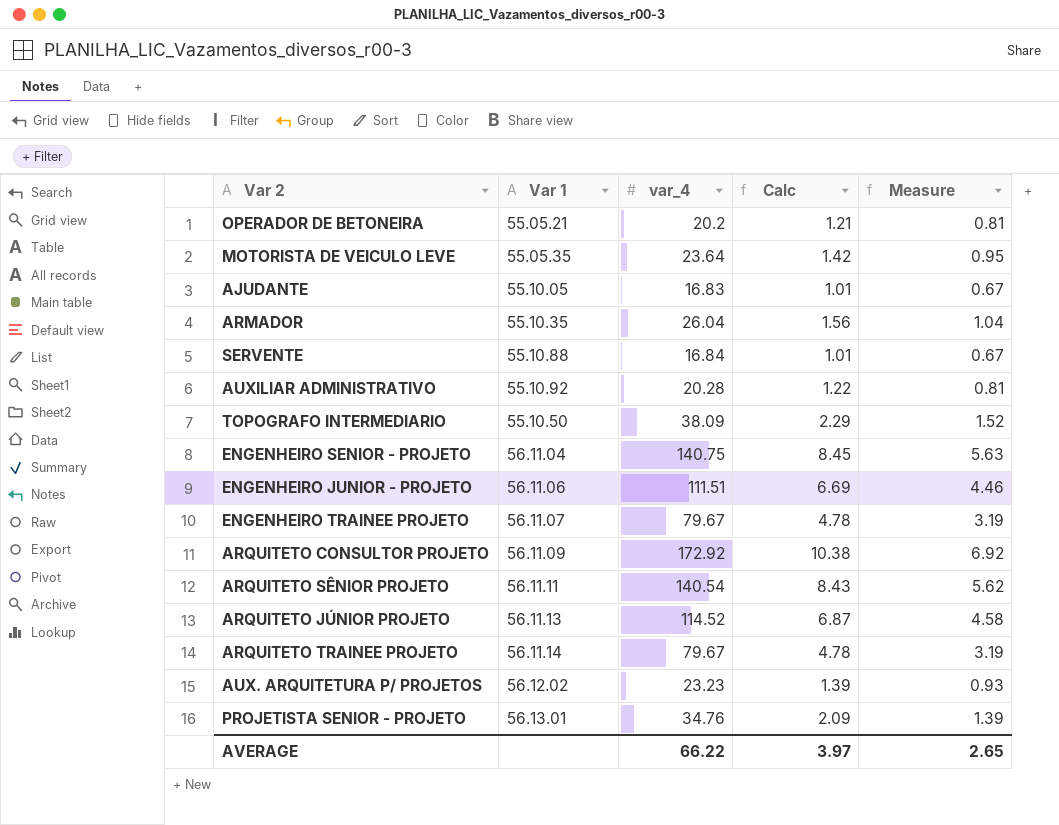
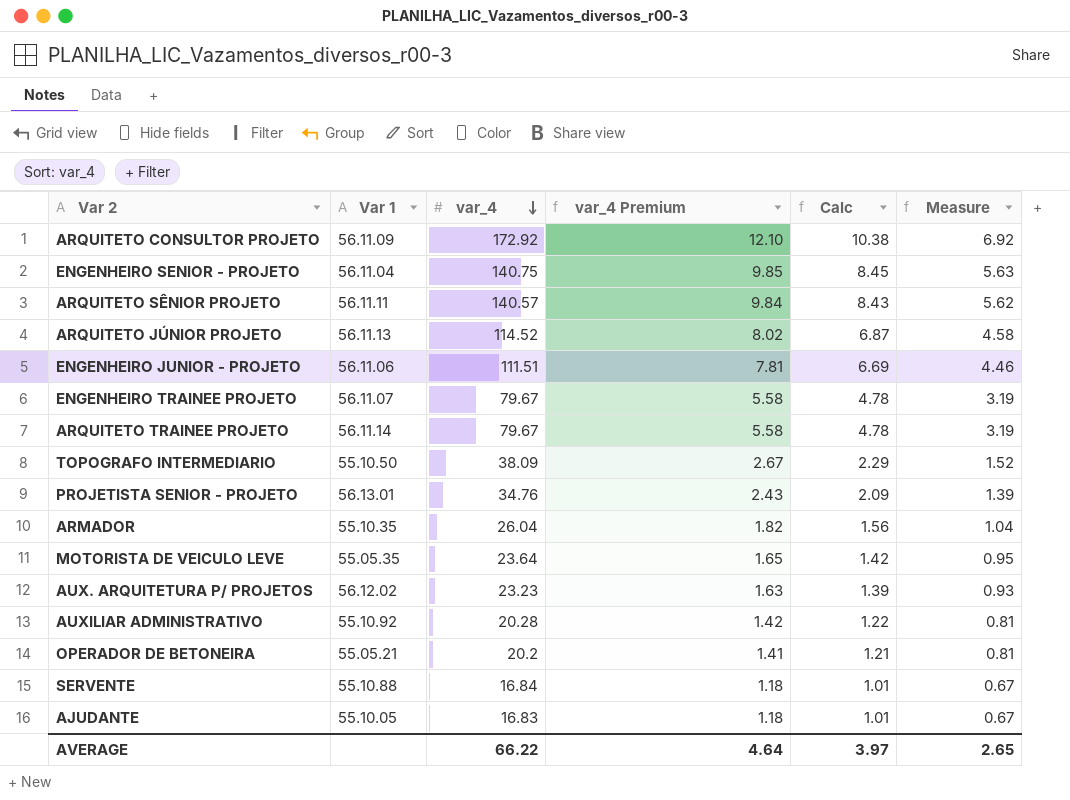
row order: none -> var_4 descending
column var_4 Premium | formula: none -> [var_4] * 0.07
ARQUITETO SÊNIOR PROJETO | var_4: 140.54 -> 140.57

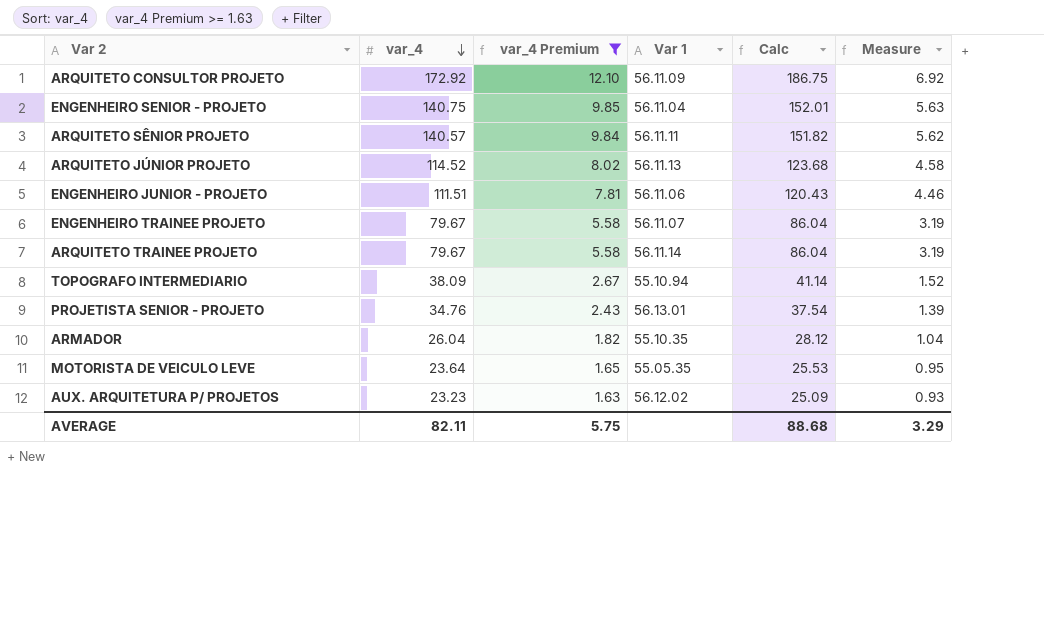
filter: none -> var_4 Premium >= 1.63
column Var 1 | position: 2 -> 4
column Calc | formula: [var_4] * 0.06 -> [var_4] * 1.08
TOPOGRAFO INTERMEDIARIO | Var 1: 55.10.50 -> 55.10.94
AVERAGE | var_4: 66.22 -> 82.11
AVERAGE | var_4 Premium: 4.64 -> 5.75
AVERAGE | Calc: 3.97 -> 88.68
AVERAGE | Measure: 2.65 -> 3.29

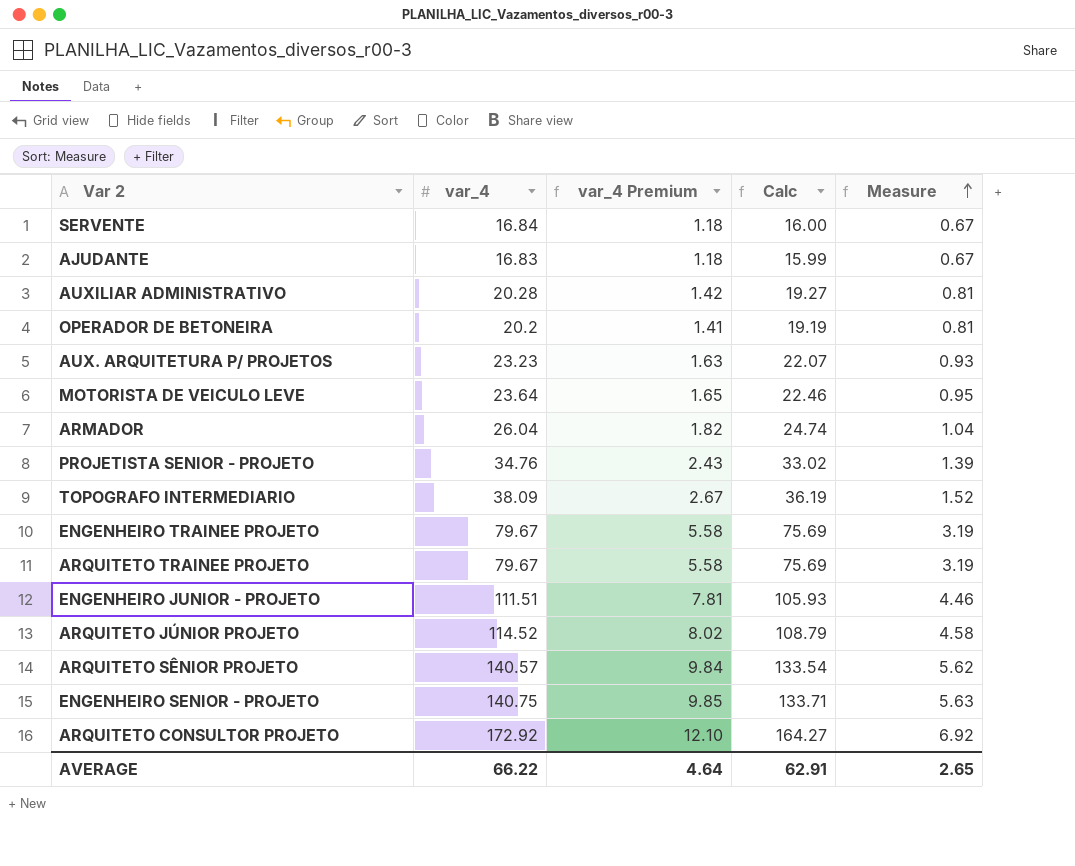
filter: var_4 Premium >= 1.63 -> none
row order: var_4 descending -> Measure ascending
column Var 1 | position: 4 -> none
column Calc | formula: [var_4] * 1.08 -> [var_4] * 0.95
AVERAGE | var_4: 82.11 -> 66.22
AVERAGE | var_4 Premium: 5.75 -> 4.64
AVERAGE | Calc: 88.68 -> 62.91
AVERAGE | Measure: 3.29 -> 2.65

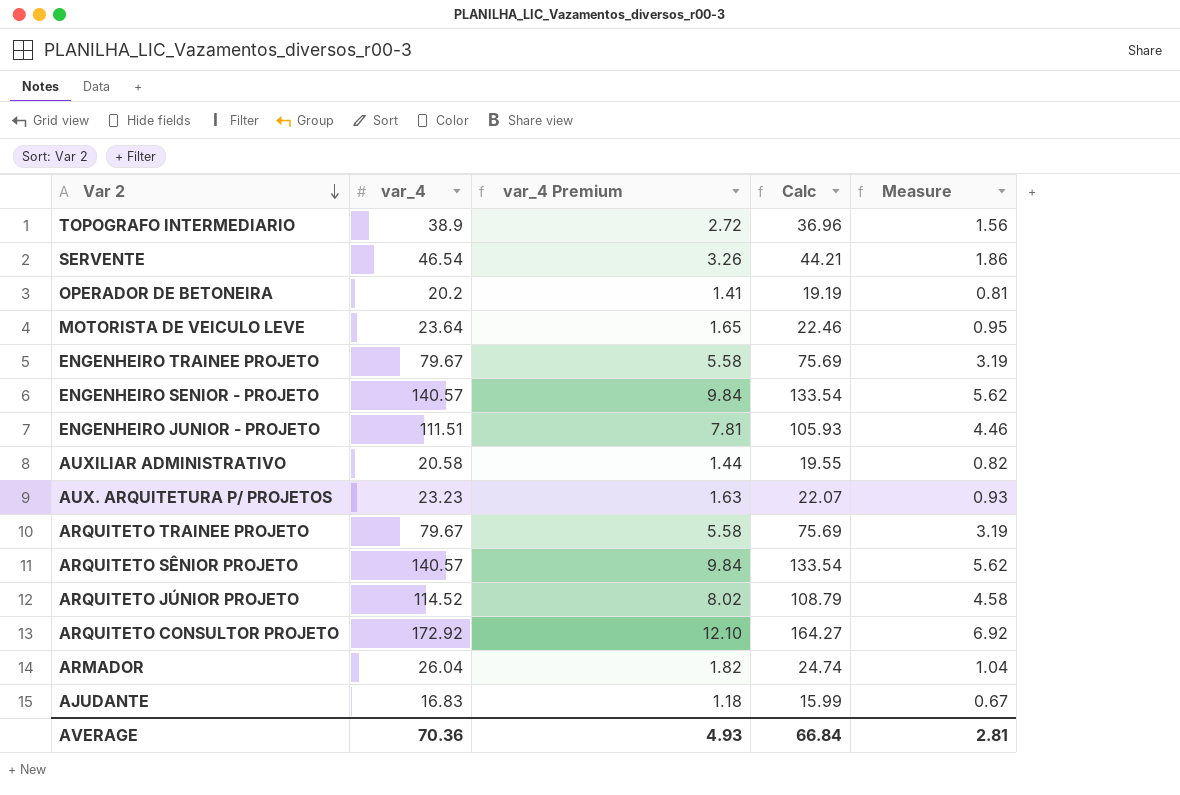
row order: Measure ascending -> Var 2 descending
row PROJETISTA SENIOR - PROJETO: 34.76 | 2.43 | 33.02 | 1.39 -> none
TOPOGRAFO INTERMEDIARIO | var_4: 38.09 -> 38.9
TOPOGRAFO INTERMEDIARIO | var_4 Premium: 2.67 -> 2.72
TOPOGRAFO INTERMEDIARIO | Calc: 36.19 -> 36.96
TOPOGRAFO INTERMEDIARIO | Measure: 1.52 -> 1.56
SERVENTE | var_4: 16.84 -> 46.54
SERVENTE | var_4 Premium: 1.18 -> 3.26
SERVENTE | Calc: 16.00 -> 44.21
SERVENTE | Measure: 0.67 -> 1.86
ENGENHEIRO SENIOR - PROJETO | var_4: 140.75 -> 140.57
ENGENHEIRO SENIOR - PROJETO | var_4 Premium: 9.85 -> 9.84
ENGENHEIRO SENIOR - PROJETO | Calc: 133.71 -> 133.54
ENGENHEIRO SENIOR - PROJETO | Measure: 5.63 -> 5.62
AUXILIAR ADMINISTRATIVO | var_4: 20.28 -> 20.58
AUXILIAR ADMINISTRATIVO | var_4 Premium: 1.42 -> 1.44
AUXILIAR ADMINISTRATIVO | Calc: 19.27 -> 19.55
AUXILIAR ADMINISTRATIVO | Measure: 0.81 -> 0.82
AVERAGE | var_4: 66.22 -> 70.36
AVERAGE | var_4 Premium: 4.64 -> 4.93
AVERAGE | Calc: 62.91 -> 66.84
AVERAGE | Measure: 2.65 -> 2.81

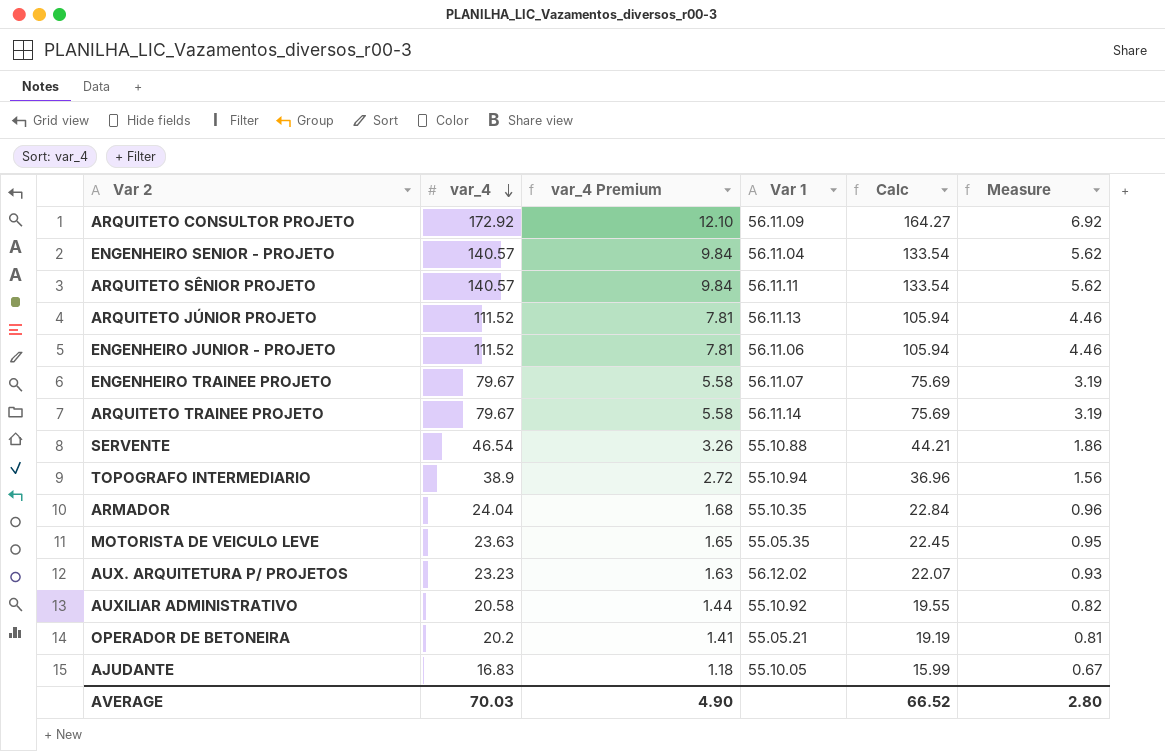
row order: Var 2 descending -> var_4 descending
column Var 1 | position: none -> 4
ARQUITETO JÚNIOR PROJETO | var_4: 114.52 -> 111.52
ARQUITETO JÚNIOR PROJETO | var_4 Premium: 8.02 -> 7.81
ARQUITETO JÚNIOR PROJETO | Calc: 108.79 -> 105.94
ARQUITETO JÚNIOR PROJETO | Measure: 4.58 -> 4.46
ENGENHEIRO JUNIOR - PROJETO | var_4: 111.51 -> 111.52
ENGENHEIRO JUNIOR - PROJETO | Calc: 105.93 -> 105.94
ARMADOR | var_4: 26.04 -> 24.04
ARMADOR | var_4 Premium: 1.82 -> 1.68
ARMADOR | Calc: 24.74 -> 22.84
ARMADOR | Measure: 1.04 -> 0.96
MOTORISTA DE VEICULO LEVE | var_4: 23.64 -> 23.63
MOTORISTA DE VEICULO LEVE | Calc: 22.46 -> 22.45
AVERAGE | var_4: 70.36 -> 70.03
AVERAGE | var_4 Premium: 4.93 -> 4.90
AVERAGE | Calc: 66.84 -> 66.52
AVERAGE | Measure: 2.81 -> 2.80

